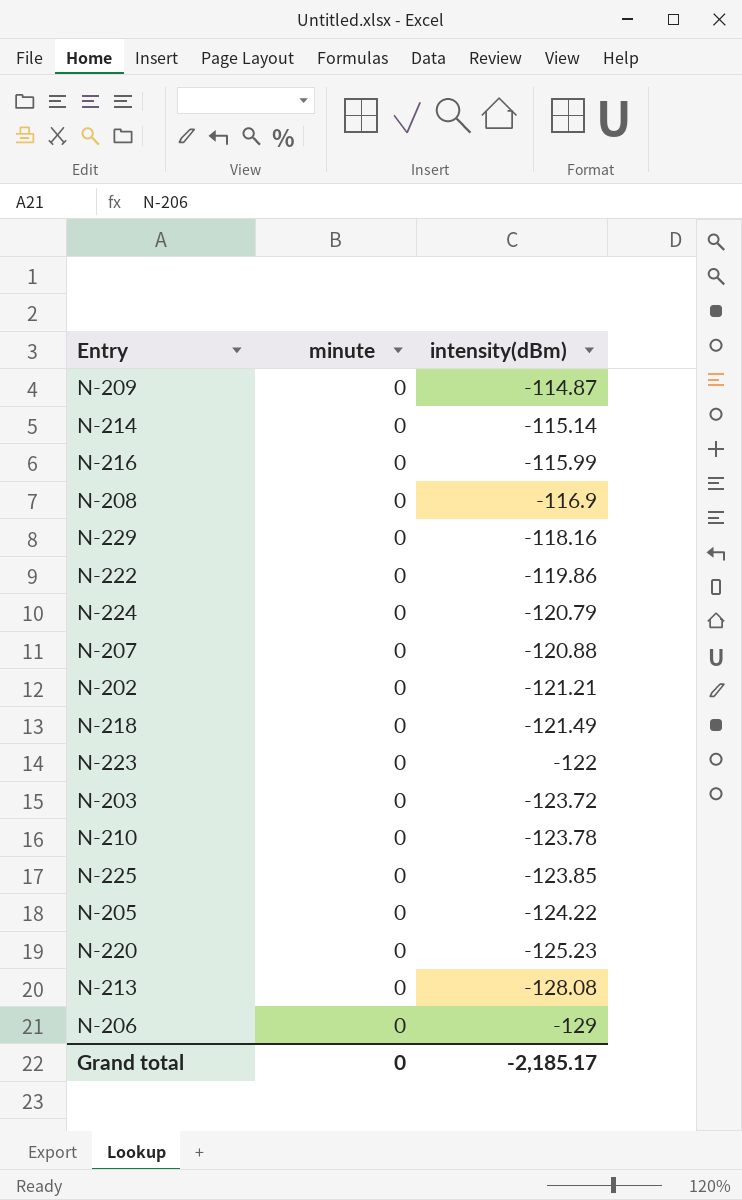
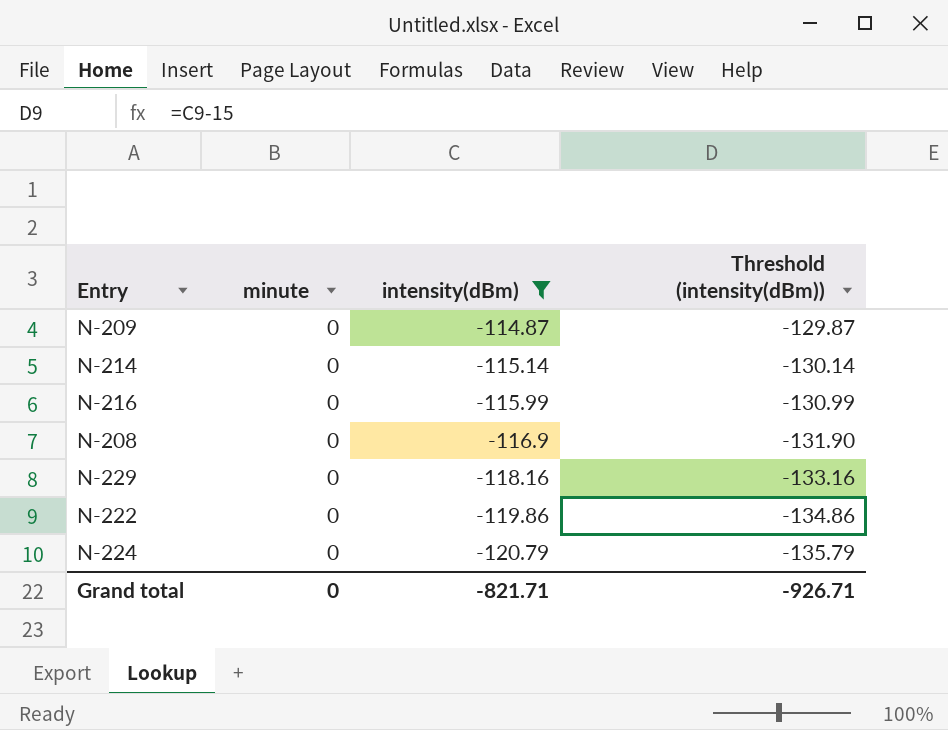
filter: none -> intensity(dBm) >= -120.79
column Threshold (intensity(dBm)) | formula: none -> [intensity(dBm)] - 15
Grand total | intensity(dBm): -2,185.17 -> -821.71

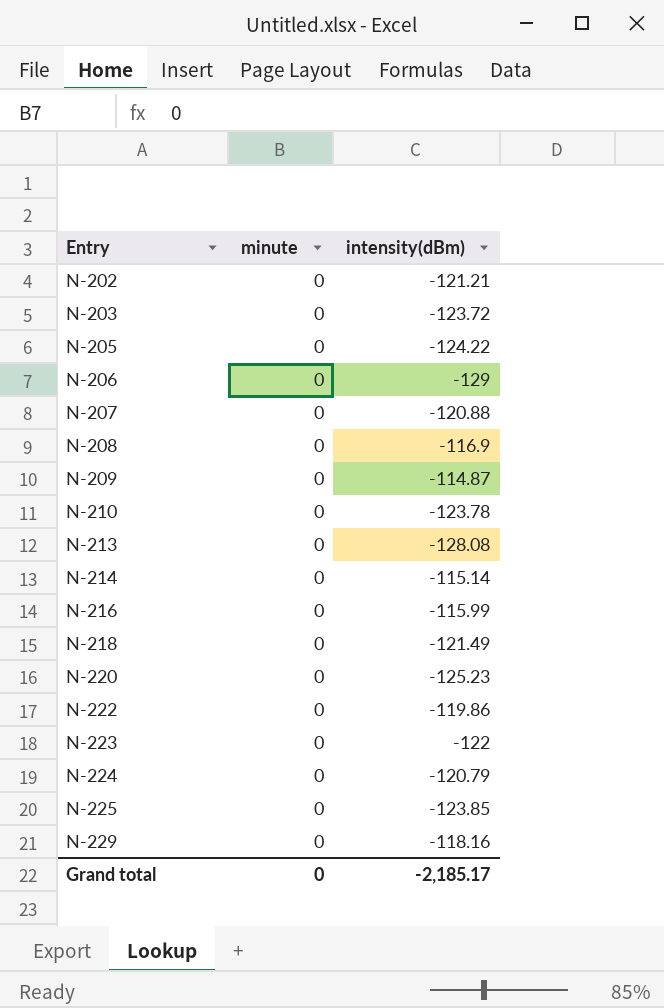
filter: intensity(dBm) >= -120.79 -> none
row order: intensity(dBm) descending -> Entry ascending
column Threshold (intensity(dBm)) | formula: [intensity(dBm)] - 15 -> none
Grand total | intensity(dBm): -821.71 -> -2,185.17

